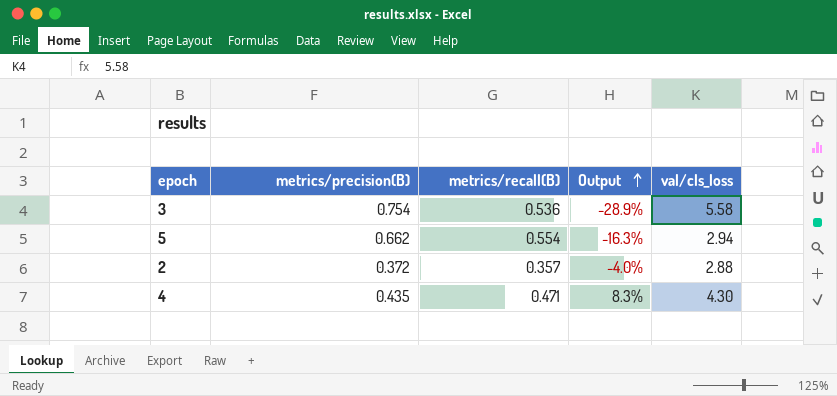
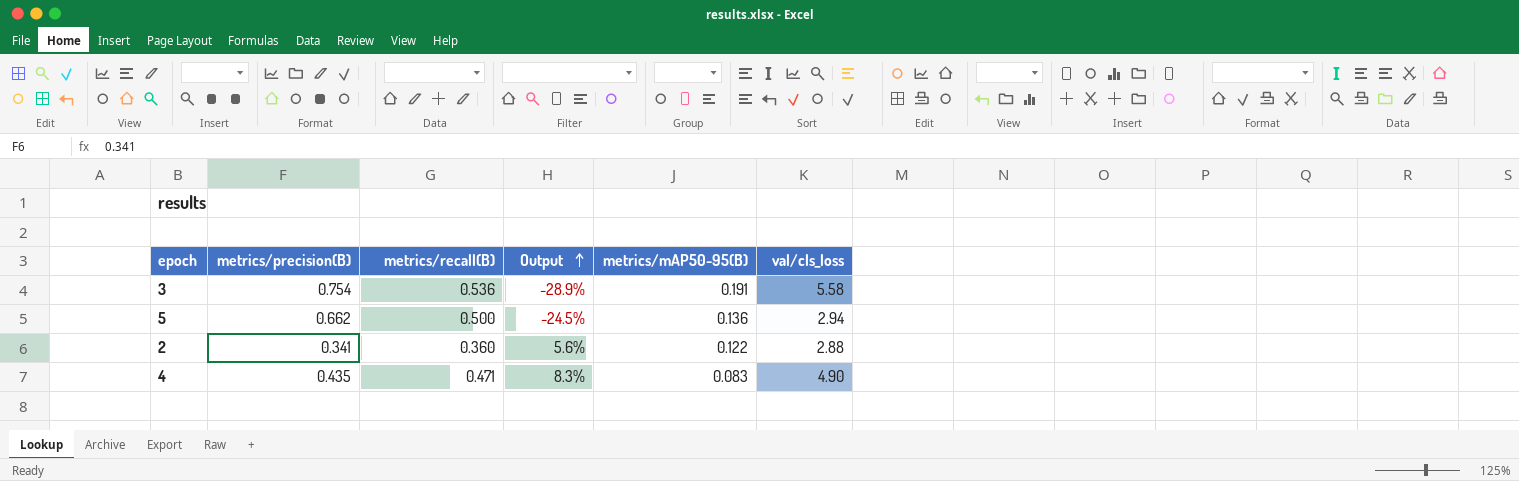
column metrics/mAP50-95(B) | position: none -> 5
5 | metrics/recall(B): 0.554 -> 0.500
5 | Output: -16.3% -> -24.5%
2 | metrics/precision(B): 0.372 -> 0.341
2 | metrics/recall(B): 0.357 -> 0.360
2 | Output: -4.0% -> 5.6%
4 | val/cls_loss: 4.30 -> 4.90

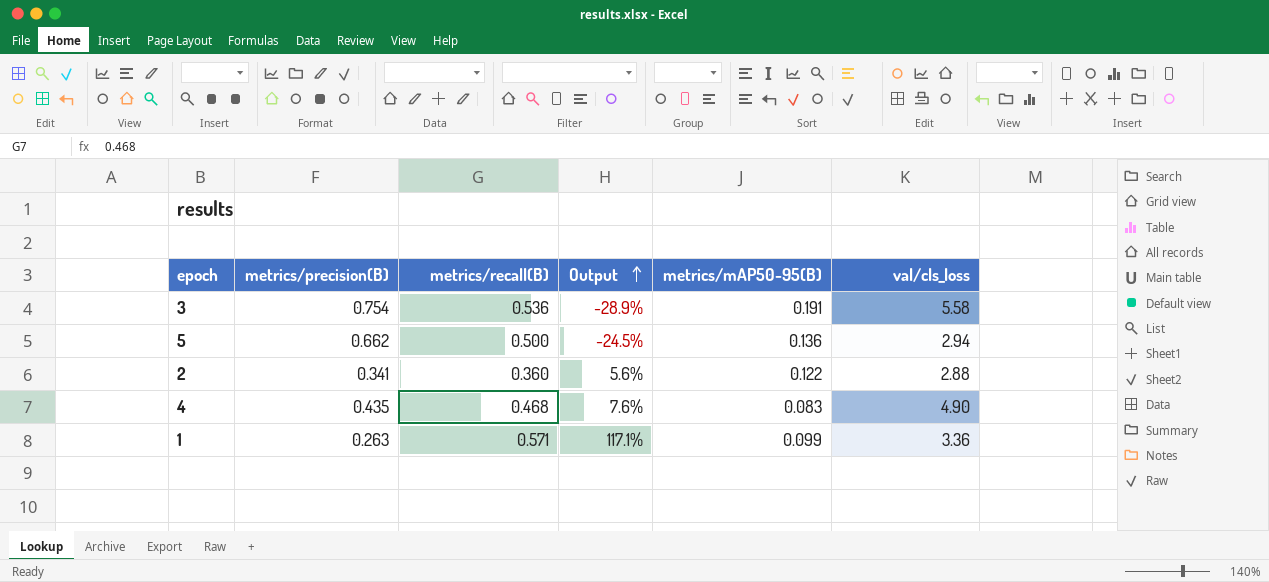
4 | metrics/recall(B): 0.471 -> 0.468
4 | Output: 8.3% -> 7.6%
row 1: none -> 0.263 | 0.571 | 117.1% | 0.099 | 3.36

